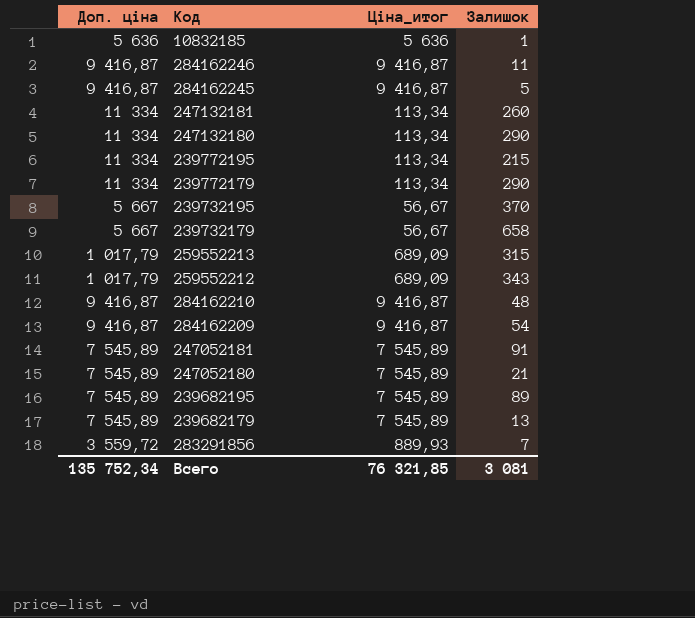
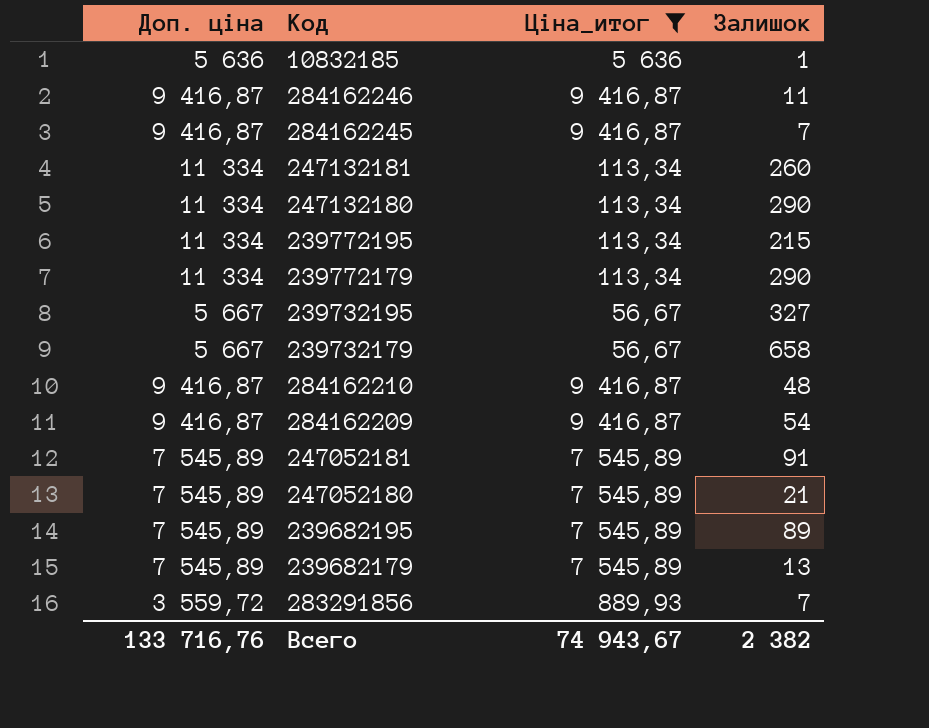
filter: none -> Ціна_итог != 689,09
284162245 | Залишок: 5 -> 7
239732195 | Залишок: 370 -> 327
Всего | Доп. ціна: 135 752,34 -> 133 716,76
Всего | Ціна_итог: 76 321,85 -> 74 943,67
Всего | Залишок: 3 081 -> 2 382

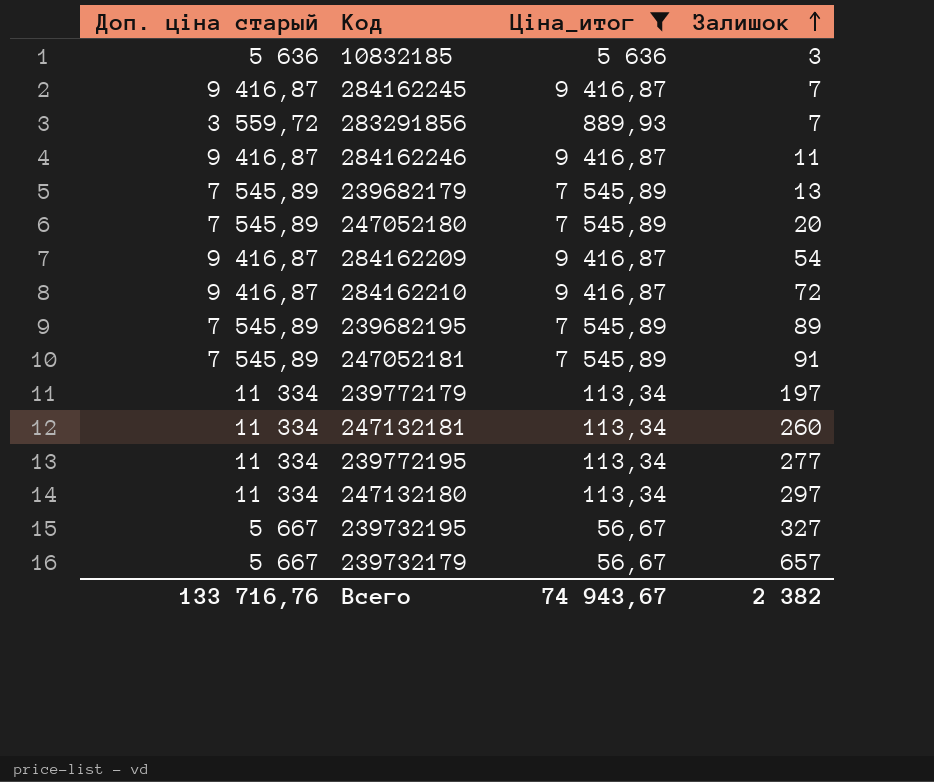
row order: none -> Залишок ascending
column name: Доп. ціна -> Доп. ціна старый
10832185 | Залишок: 1 -> 3
247052180 | Залишок: 21 -> 20
284162210 | Залишок: 48 -> 72
239772179 | Залишок: 290 -> 197
239772195 | Залишок: 215 -> 277
247132180 | Залишок: 290 -> 297
239732179 | Залишок: 658 -> 657

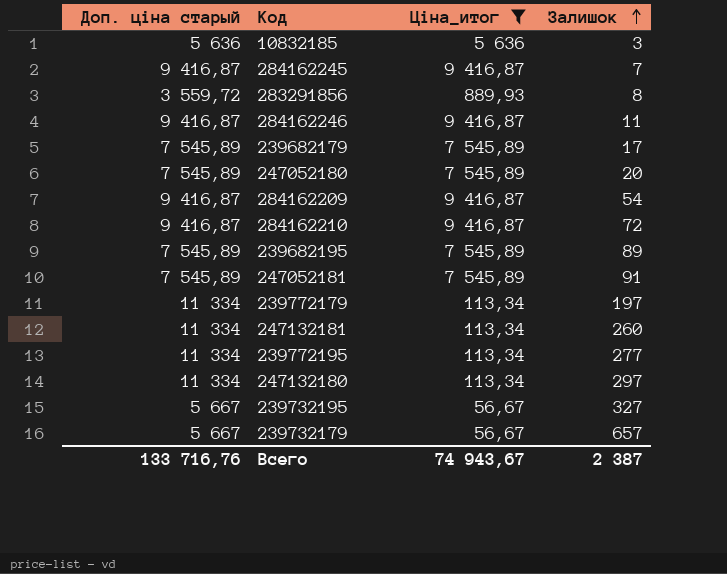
283291856 | Залишок: 7 -> 8
239682179 | Залишок: 13 -> 17
Всего | Залишок: 2 382 -> 2 387

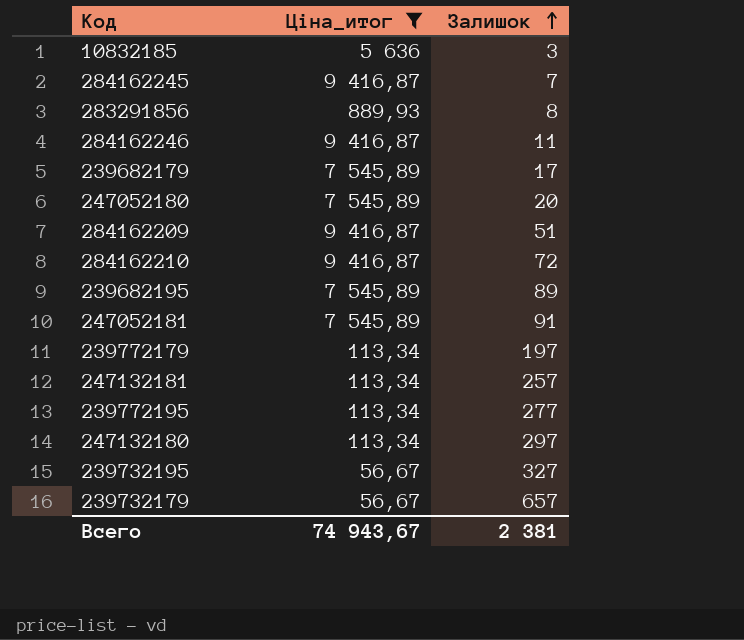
column Доп. ціна старый | position: 1 -> none
284162209 | Залишок: 54 -> 51
247132181 | Залишок: 260 -> 257
Всего | Залишок: 2 387 -> 2 381

